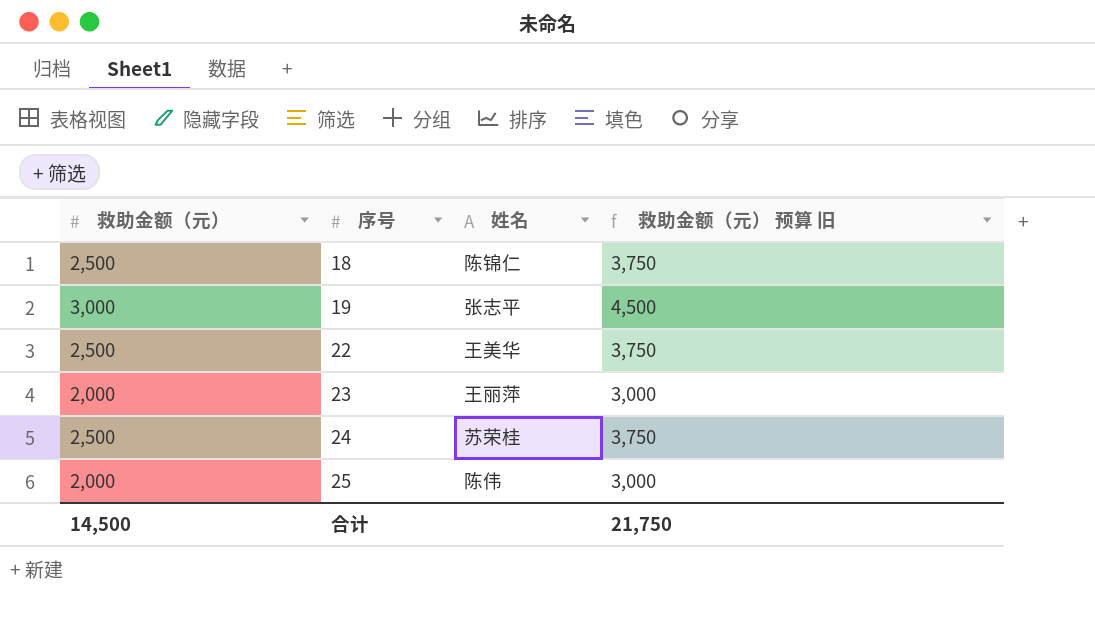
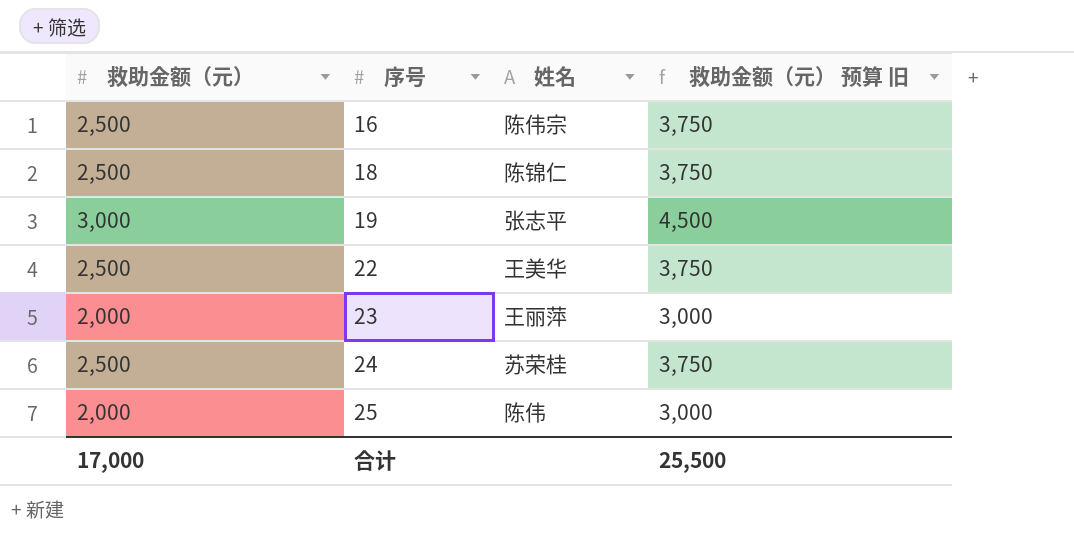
row 16: none -> 2,500 | 陈伟宗 | 3,750
合计 | 救助金额（元）: 14,500 -> 17,000
合计 | 救助金额（元） 预算 旧: 21,750 -> 25,500

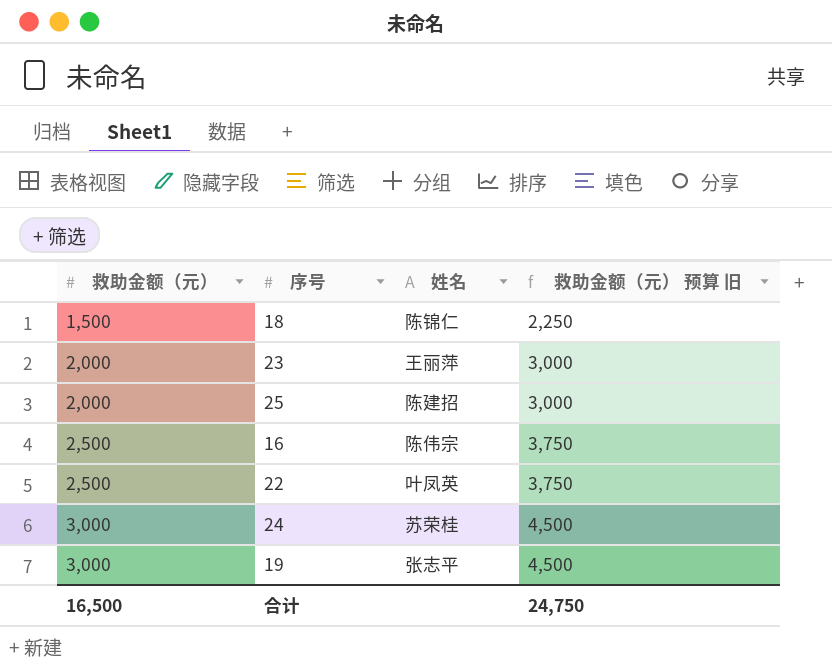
row order: 序号 ascending -> 救助金额（元） ascending
18 | 救助金额（元）: 2,500 -> 1,500
18 | 救助金额（元） 预算 旧: 3,750 -> 2,250
25 | 姓名: 陈伟 -> 陈建招
22 | 姓名: 王美华 -> 叶凤英
24 | 救助金额（元）: 2,500 -> 3,000
24 | 救助金额（元） 预算 旧: 3,750 -> 4,500
合计 | 救助金额（元）: 17,000 -> 16,500
合计 | 救助金额（元） 预算 旧: 25,500 -> 24,750

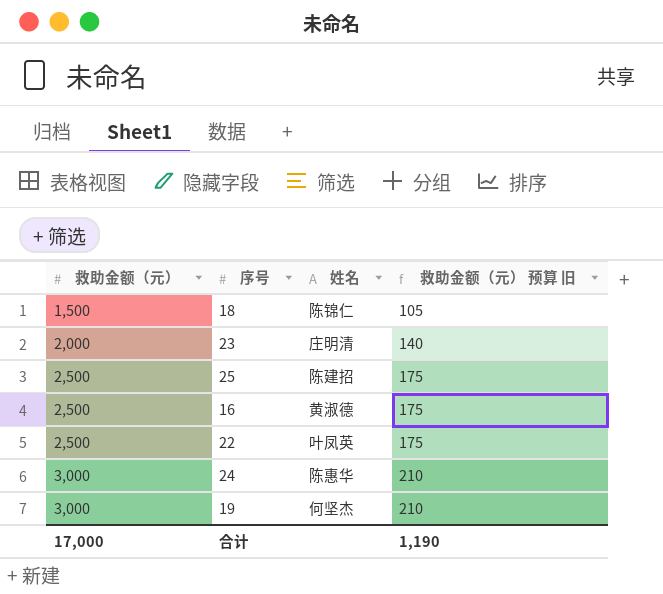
column 救助金额（元） 预算 旧 | formula: [救助金额（元）] * 1.5 -> [救助金额（元）] * 0.07
23 | 姓名: 王丽萍 -> 庄明清
25 | 救助金额（元）: 2,000 -> 2,500
16 | 姓名: 陈伟宗 -> 黄淑德
24 | 姓名: 苏荣桂 -> 陈惠华
19 | 姓名: 张志平 -> 何坚杰
合计 | 救助金额（元）: 16,500 -> 17,000
合计 | 救助金额（元） 预算 旧: 24,750 -> 1,190

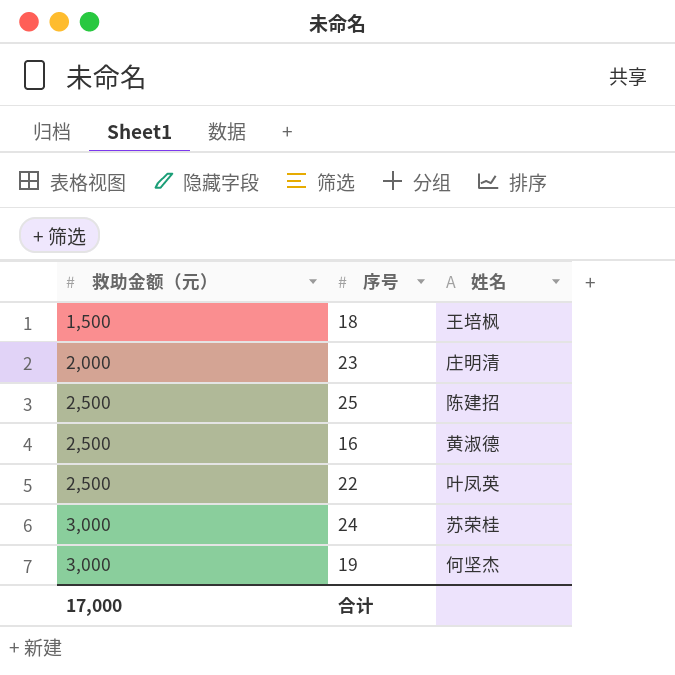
column 救助金额（元） 预算 旧 | formula: [救助金额（元）] * 0.07 -> none
18 | 姓名: 陈锦仁 -> 王培枫
24 | 姓名: 陈惠华 -> 苏荣桂

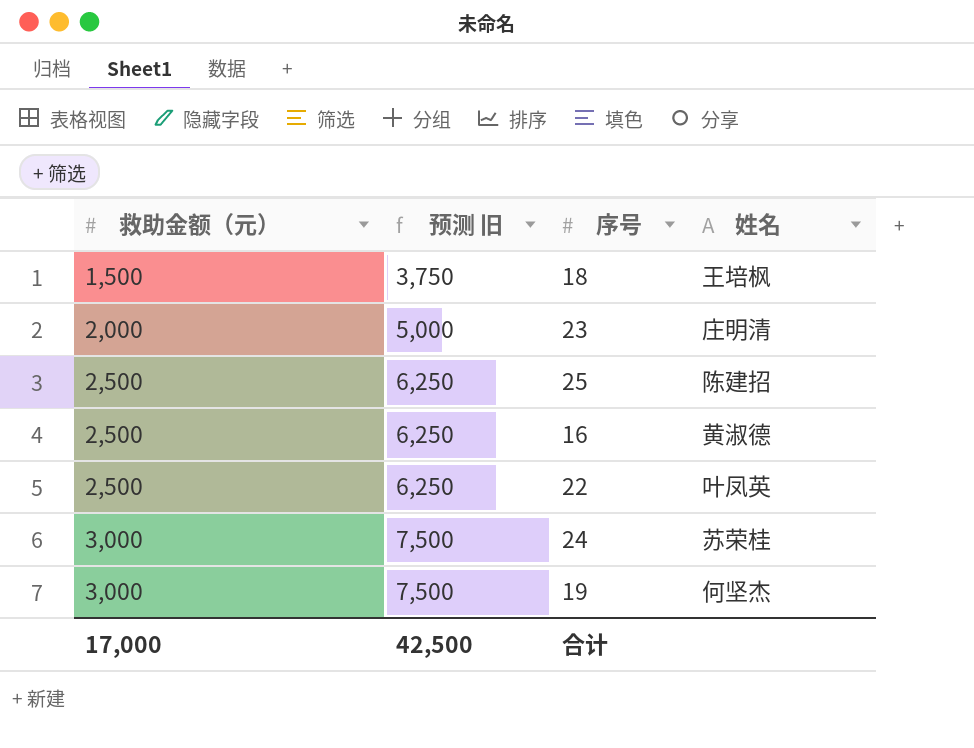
column 预测 旧 | formula: none -> [救助金额（元）] * 2.5

